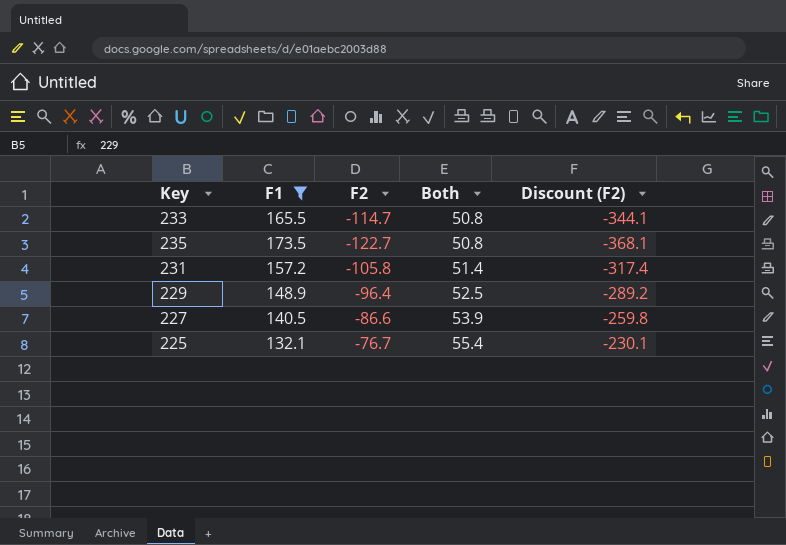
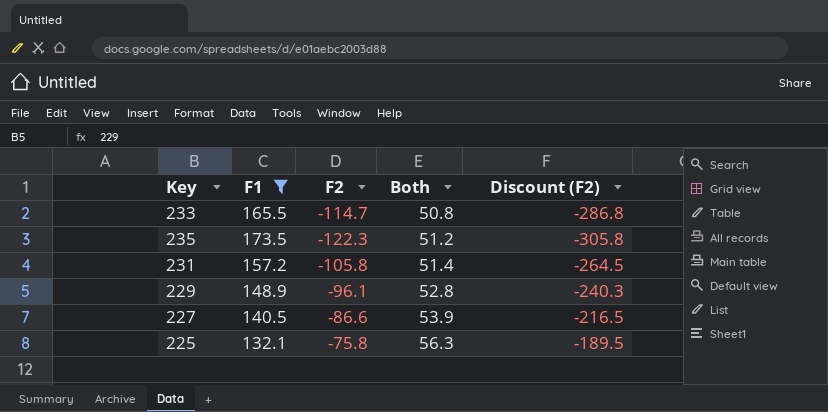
column Discount (F2) | formula: [F2] * 3 -> [F2] * 2.5
235 | F2: -122.7 -> -122.3
235 | Both: 50.8 -> 51.2
229 | F2: -96.4 -> -96.1
229 | Both: 52.5 -> 52.8
225 | F2: -76.7 -> -75.8
225 | Both: 55.4 -> 56.3

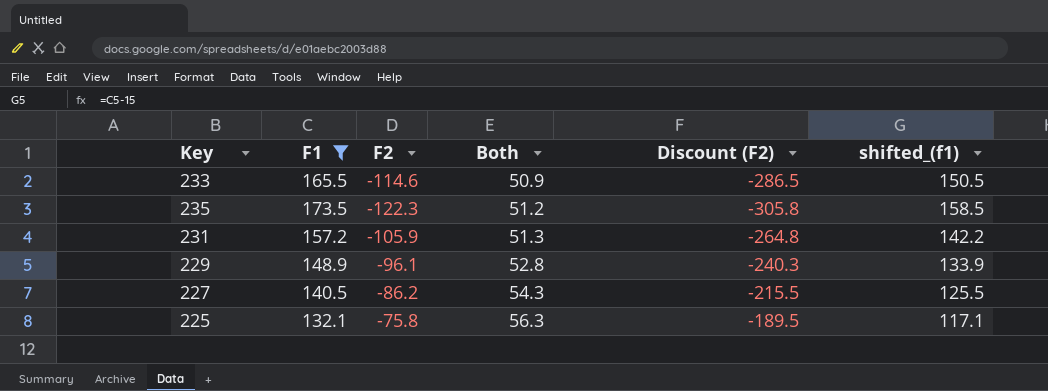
column shifted_(f1) | formula: none -> [F1] - 15
233 | F2: -114.7 -> -114.6
233 | Both: 50.8 -> 50.9
233 | Discount (F2): -286.8 -> -286.5
231 | F2: -105.8 -> -105.9
231 | Both: 51.4 -> 51.3
231 | Discount (F2): -264.5 -> -264.8
227 | F2: -86.6 -> -86.2
227 | Both: 53.9 -> 54.3
227 | Discount (F2): -216.5 -> -215.5

